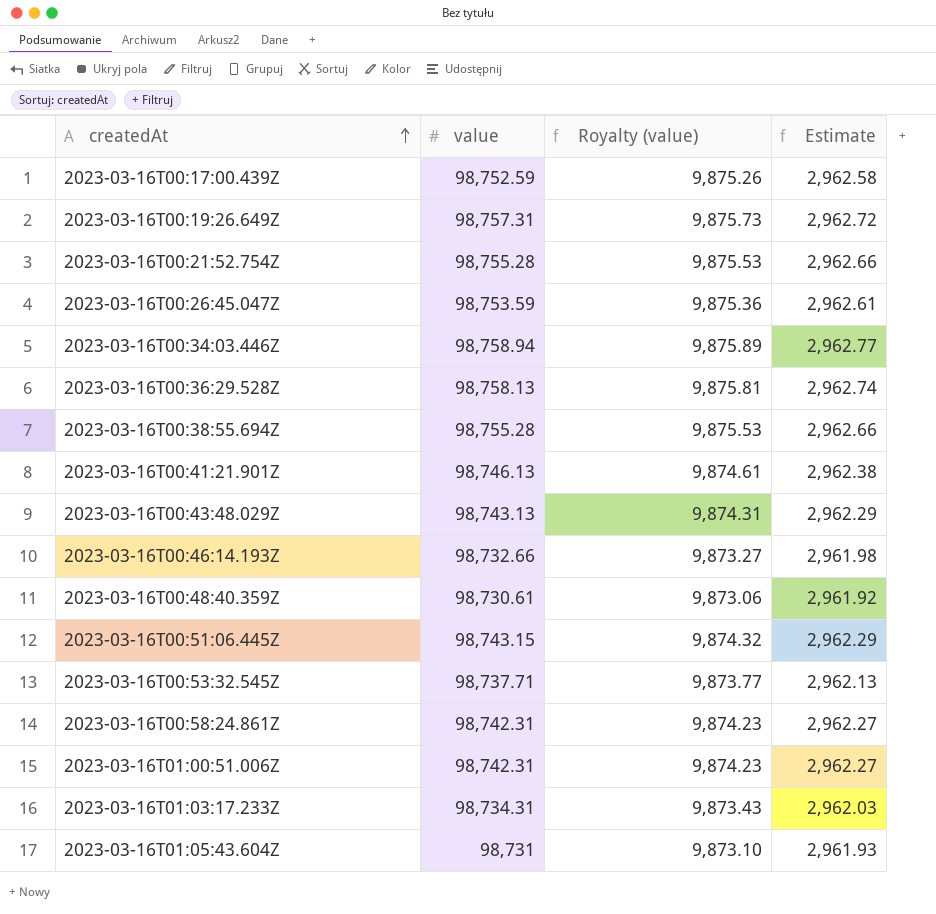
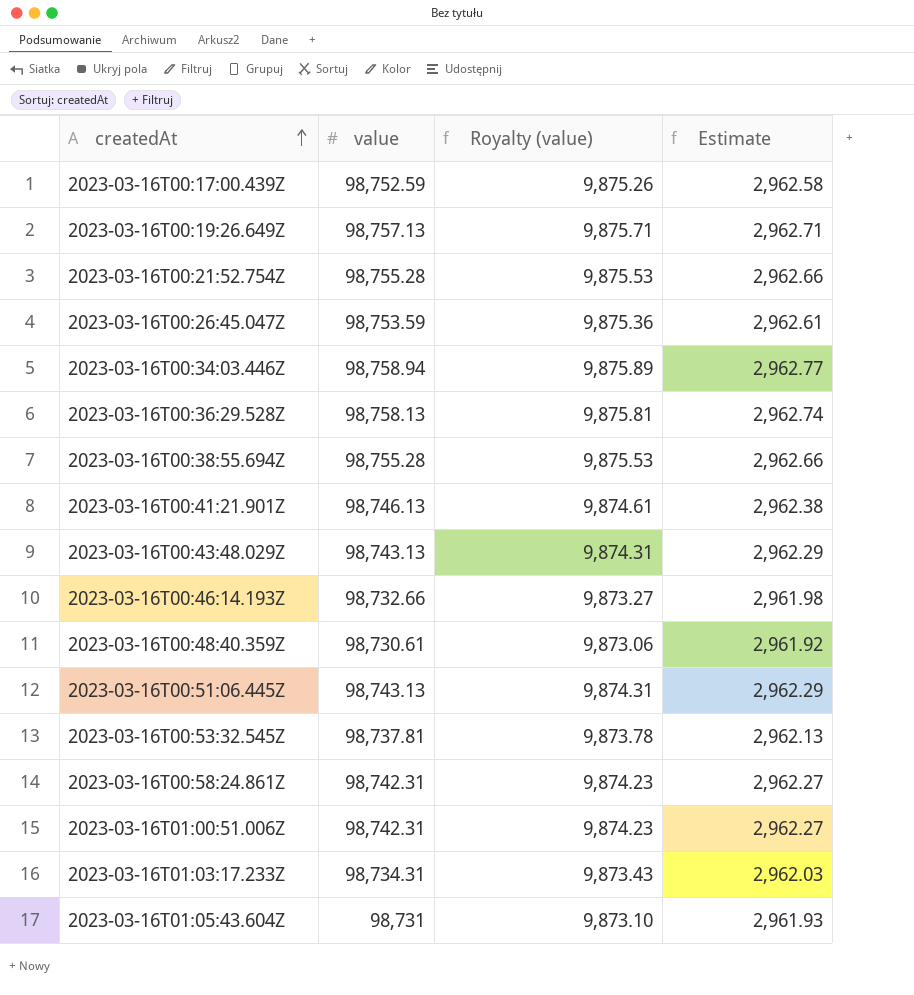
2023-03-16T00:19:26.649Z | value: 98,757.31 -> 98,757.13
2023-03-16T00:19:26.649Z | Royalty (value): 9,875.73 -> 9,875.71
2023-03-16T00:19:26.649Z | Estimate: 2,962.72 -> 2,962.71
2023-03-16T00:51:06.445Z | value: 98,743.15 -> 98,743.13
2023-03-16T00:51:06.445Z | Royalty (value): 9,874.32 -> 9,874.31
2023-03-16T00:53:32.545Z | value: 98,737.71 -> 98,737.81
2023-03-16T00:53:32.545Z | Royalty (value): 9,873.77 -> 9,873.78

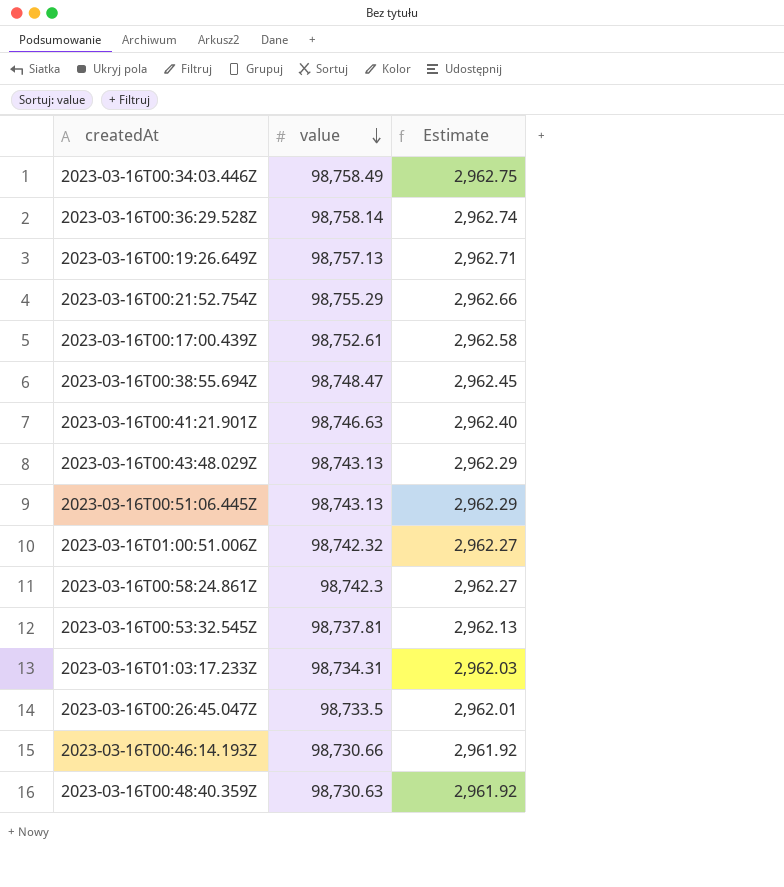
row order: createdAt ascending -> value descending
column Royalty (value) | formula: [value] * 0.1 -> none
row 2023-03-16T01:05:43.604Z: 98,731 | 9,873.10 | 2,961.93 -> none
2023-03-16T00:34:03.446Z | value: 98,758.94 -> 98,758.49
2023-03-16T00:34:03.446Z | Estimate: 2,962.77 -> 2,962.75
2023-03-16T00:36:29.528Z | value: 98,758.13 -> 98,758.14
2023-03-16T00:21:52.754Z | value: 98,755.28 -> 98,755.29
2023-03-16T00:17:00.439Z | value: 98,752.59 -> 98,752.61
2023-03-16T00:38:55.694Z | value: 98,755.28 -> 98,748.47
2023-03-16T00:38:55.694Z | Estimate: 2,962.66 -> 2,962.45
2023-03-16T00:41:21.901Z | value: 98,746.13 -> 98,746.63
2023-03-16T00:41:21.901Z | Estimate: 2,962.38 -> 2,962.40
2023-03-16T01:00:51.006Z | value: 98,742.31 -> 98,742.32
2023-03-16T00:58:24.861Z | value: 98,742.31 -> 98,742.3
2023-03-16T00:26:45.047Z | value: 98,753.59 -> 98,733.5
2023-03-16T00:26:45.047Z | Estimate: 2,962.61 -> 2,962.01
2023-03-16T00:46:14.193Z | value: 98,732.66 -> 98,730.66
2023-03-16T00:46:14.193Z | Estimate: 2,961.98 -> 2,961.92
2023-03-16T00:48:40.359Z | value: 98,730.61 -> 98,730.63

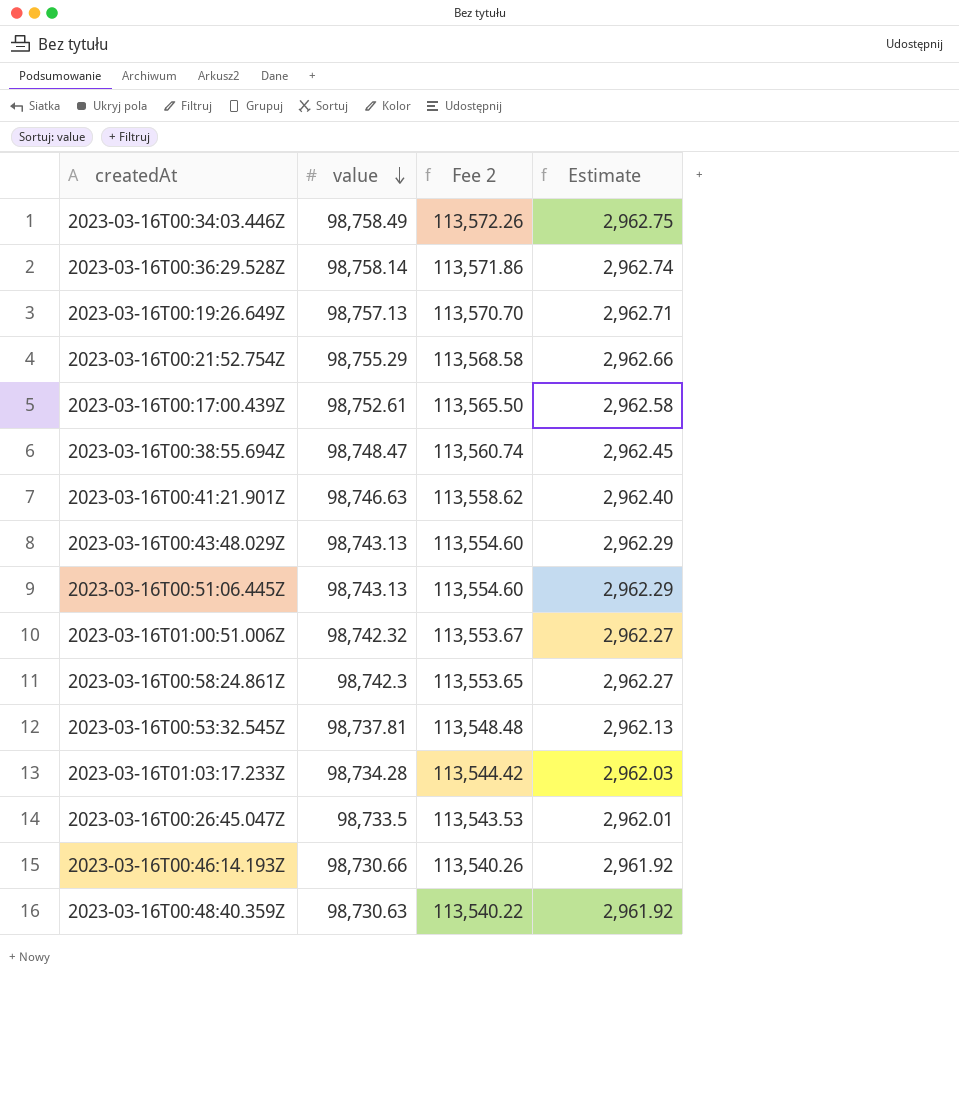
column Fee 2 | formula: none -> [value] * 1.15
2023-03-16T01:03:17.233Z | value: 98,734.31 -> 98,734.28

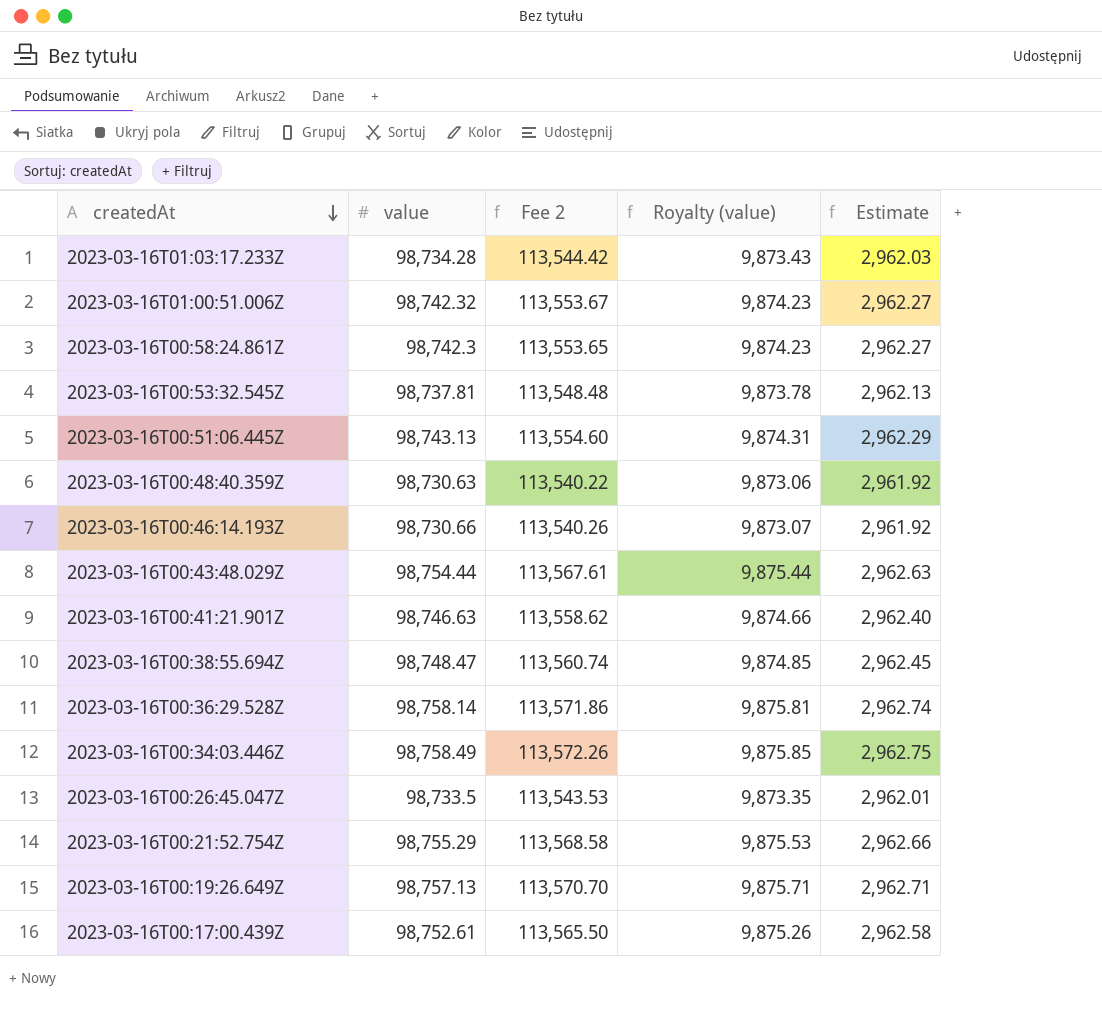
row order: value descending -> createdAt descending
column Royalty (value) | formula: none -> [value] * 0.1
2023-03-16T00:43:48.029Z | value: 98,743.13 -> 98,754.44
2023-03-16T00:43:48.029Z | Fee 2: 113,554.60 -> 113,567.61
2023-03-16T00:43:48.029Z | Estimate: 2,962.29 -> 2,962.63

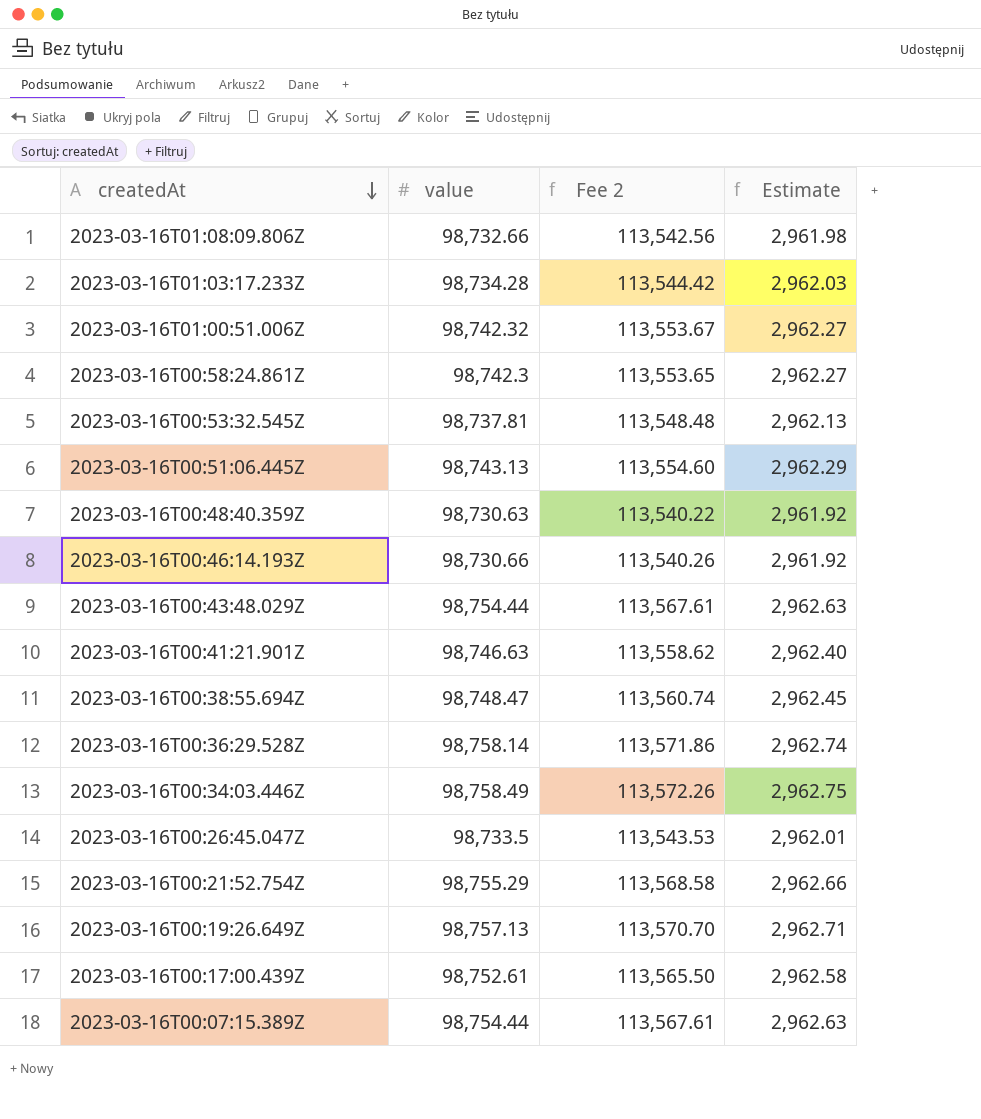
column Royalty (value) | formula: [value] * 0.1 -> none
row 2023-03-16T01:08:09.806Z: none -> 98,732.66 | 113,542.56 | 2,961.98
row 2023-03-16T00:07:15.389Z: none -> 98,754.44 | 113,567.61 | 2,962.63

